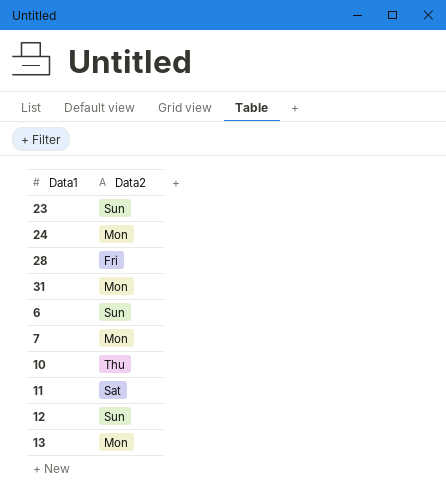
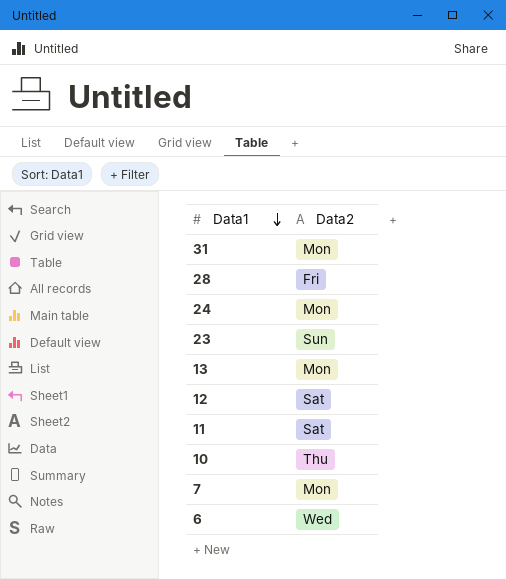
row order: none -> Data1 descending
12 | Data2: Sun -> Sat
6 | Data2: Sun -> Wed

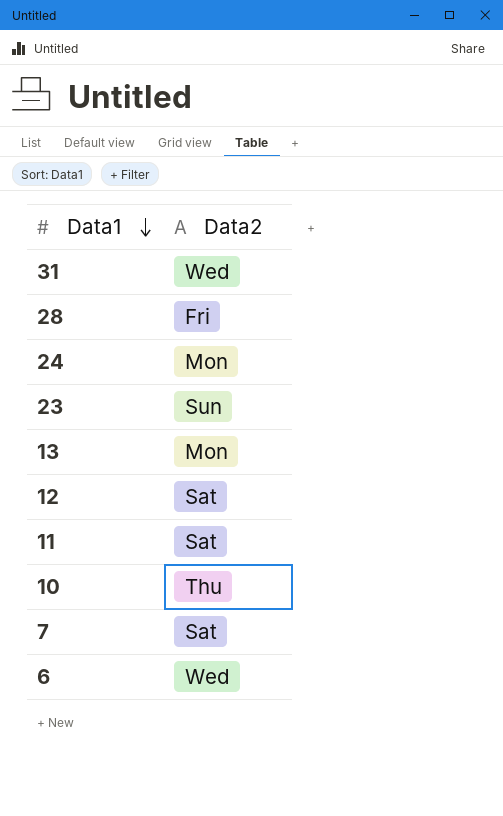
31 | Data2: Mon -> Wed
7 | Data2: Mon -> Sat

